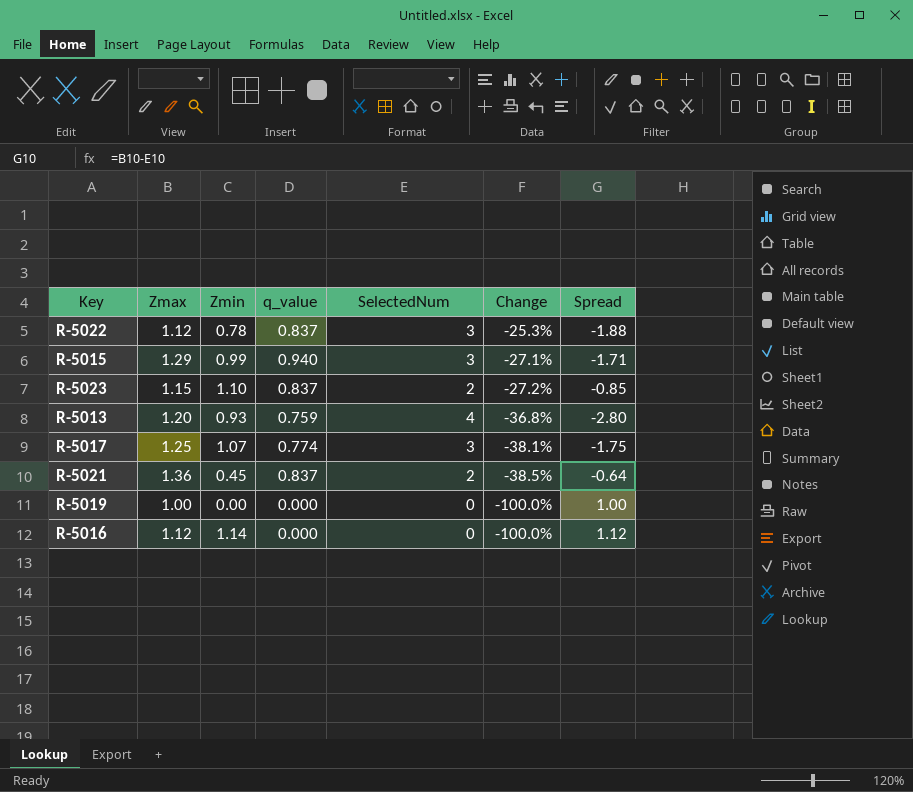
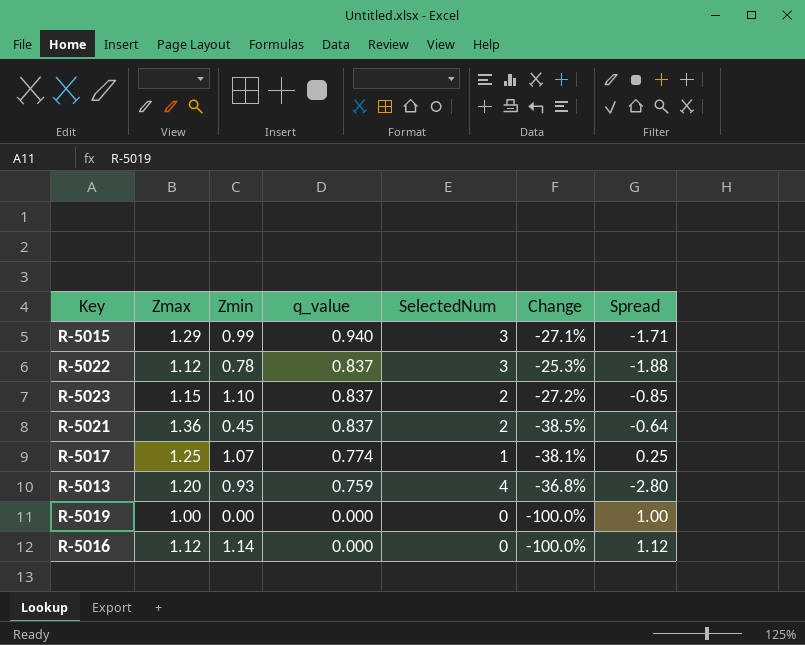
row order: Change descending -> q_value descending
R-5017 | SelectedNum: 3 -> 1
R-5017 | Spread: -1.75 -> 0.25

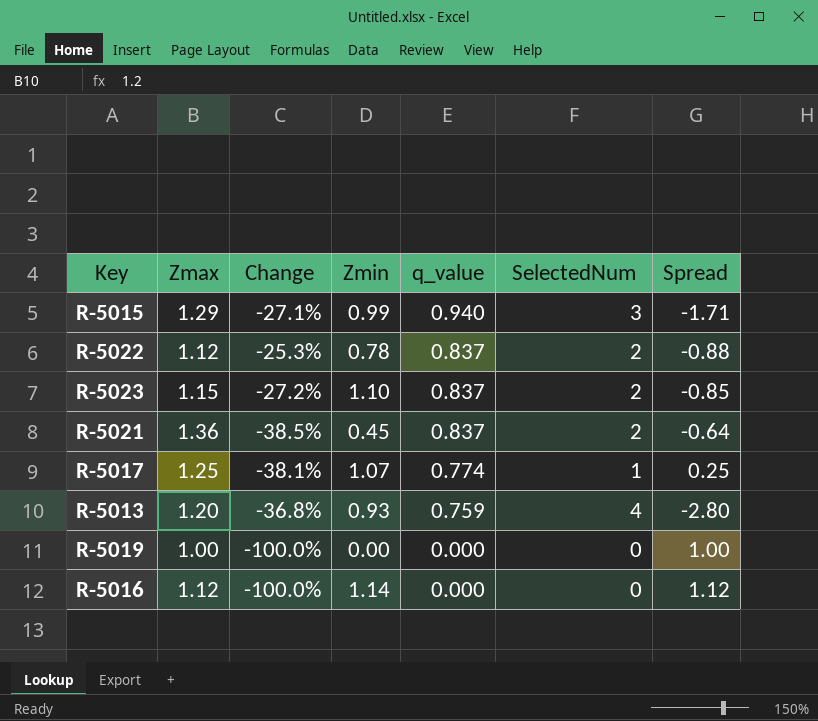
column Change | position: 6 -> 3
R-5022 | SelectedNum: 3 -> 2
R-5022 | Spread: -1.88 -> -0.88

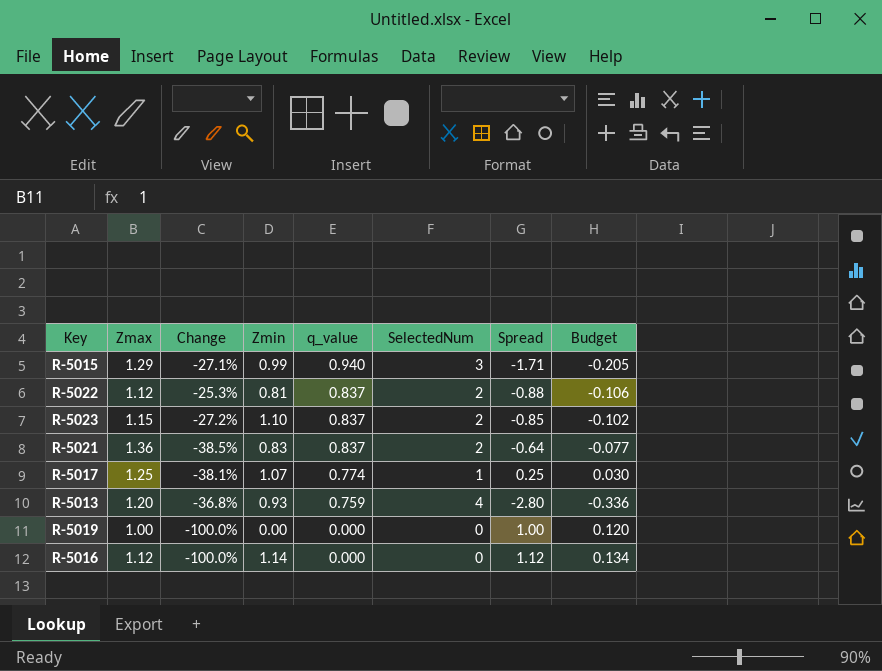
column Budget | formula: none -> [Spread] * 0.12
R-5022 | Zmin: 0.78 -> 0.81
R-5021 | Zmin: 0.45 -> 0.83

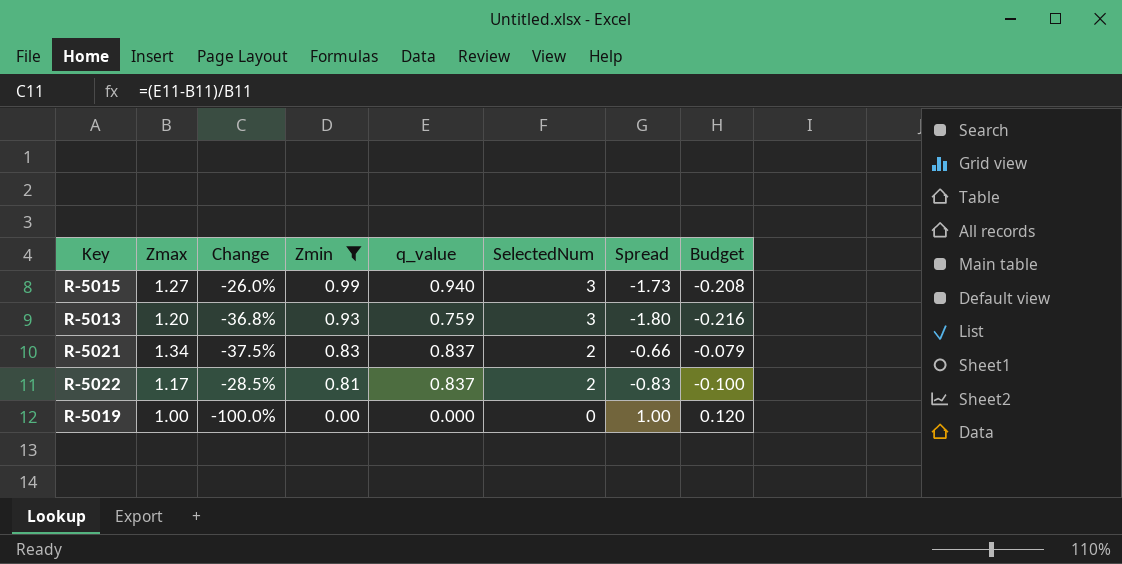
filter: none -> Zmin <= 0.99
row order: q_value descending -> Zmin descending
R-5015 | Zmax: 1.29 -> 1.27
R-5015 | Change: -27.1% -> -26.0%
R-5015 | Spread: -1.71 -> -1.73
R-5015 | Budget: -0.205 -> -0.208
R-5013 | SelectedNum: 4 -> 3
R-5013 | Spread: -2.80 -> -1.80
R-5013 | Budget: -0.336 -> -0.216
R-5021 | Zmax: 1.36 -> 1.34
R-5021 | Change: -38.5% -> -37.5%
R-5021 | Spread: -0.64 -> -0.66
R-5021 | Budget: -0.077 -> -0.079
R-5022 | Zmax: 1.12 -> 1.17
R-5022 | Change: -25.3% -> -28.5%
R-5022 | Spread: -0.88 -> -0.83
R-5022 | Budget: -0.106 -> -0.100

